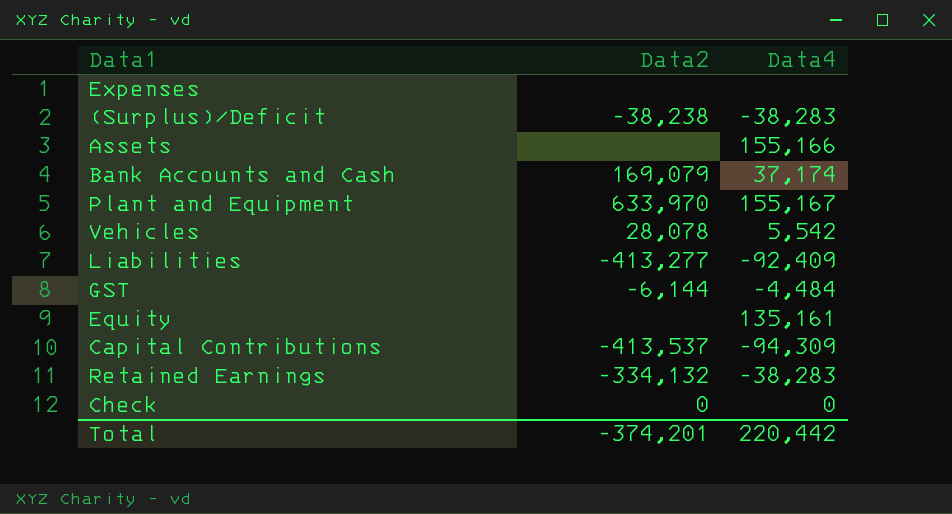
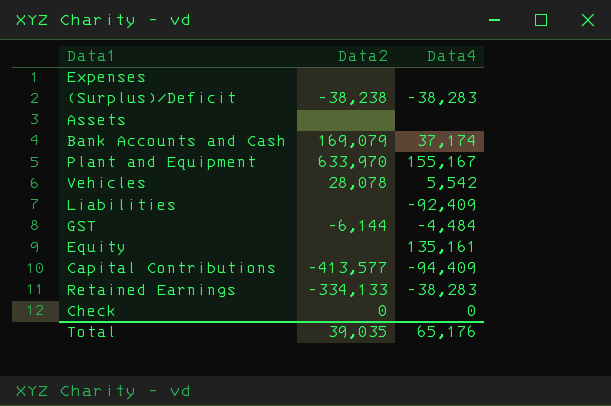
Assets | Data4: 155,166 -> none
Liabilities | Data2: -413,277 -> none
Capital Contributions | Data2: -413,537 -> -413,577
Capital Contributions | Data4: -94,309 -> -94,409
Retained Earnings | Data2: -334,132 -> -334,133
Total | Data2: -374,201 -> 39,035
Total | Data4: 220,442 -> 65,176

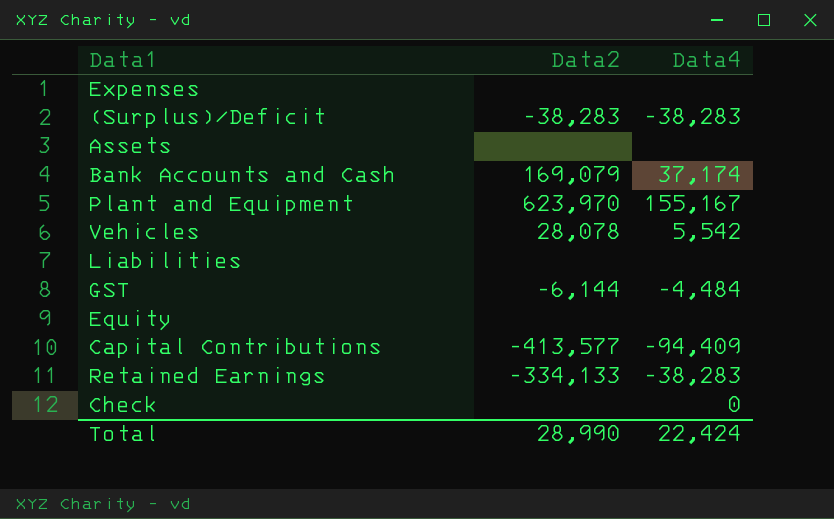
(Surplus)/Deficit | Data2: -38,238 -> -38,283
Plant and Equipment | Data2: 633,970 -> 623,970
Liabilities | Data4: -92,409 -> none
Equity | Data4: 135,161 -> none
Check | Data2: 0 -> none
Total | Data2: 39,035 -> 28,990
Total | Data4: 65,176 -> 22,424

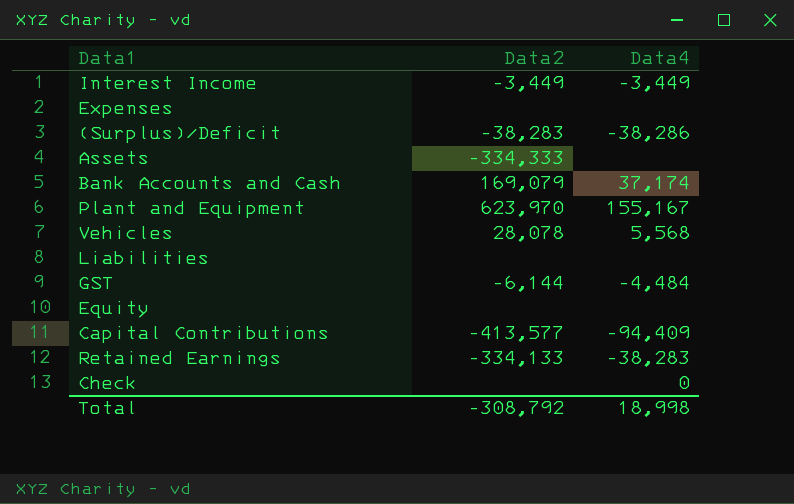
row Interest Income: none -> -3,449 | -3,449
(Surplus)/Deficit | Data4: -38,283 -> -38,286
Assets | Data2: none -> -334,333
Vehicles | Data4: 5,542 -> 5,568
Total | Data2: 28,990 -> -308,792
Total | Data4: 22,424 -> 18,998

